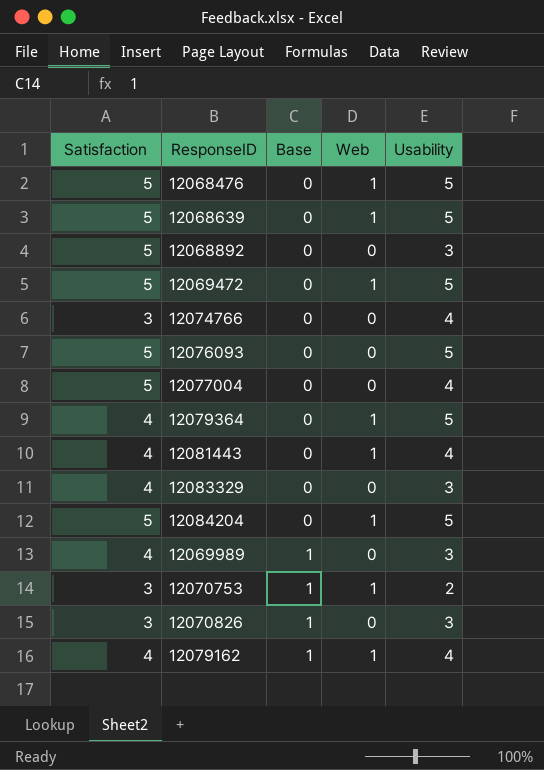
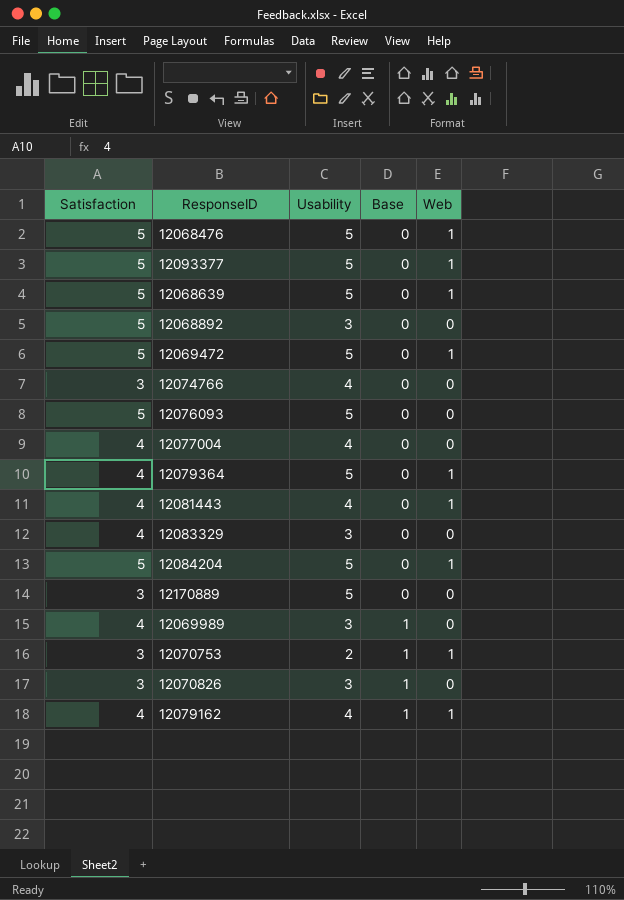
column Usability | position: 5 -> 3
row 12093377: none -> 5 | 5 | 0 | 1
12077004 | Satisfaction: 5 -> 4
row 12170889: none -> 3 | 5 | 0 | 0

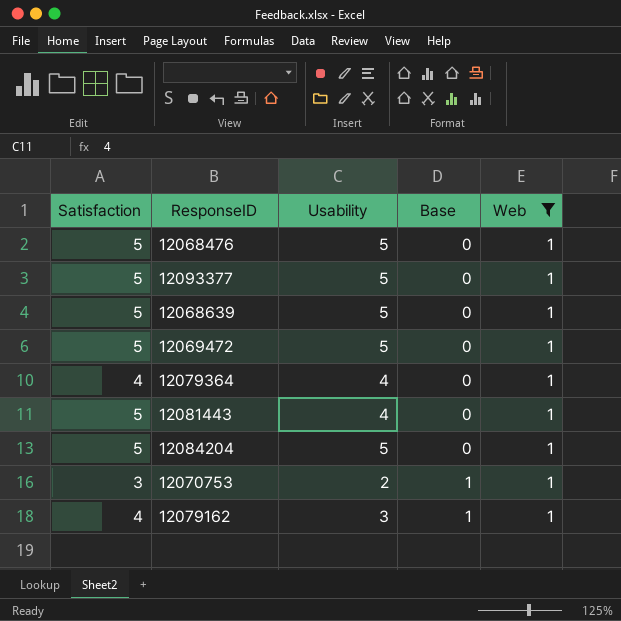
filter: none -> Web = 1
12079364 | Usability: 5 -> 4
12081443 | Satisfaction: 4 -> 5
12079162 | Usability: 4 -> 3

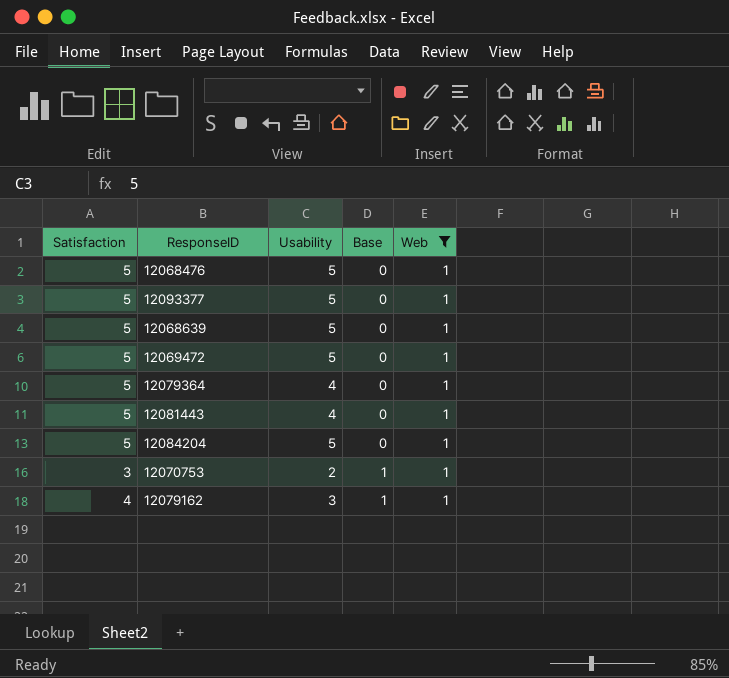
12079364 | Satisfaction: 4 -> 5

